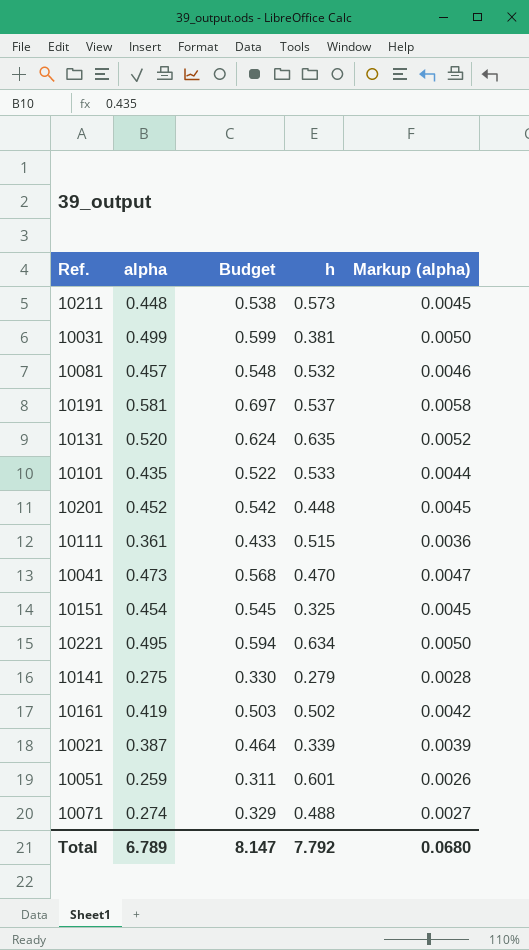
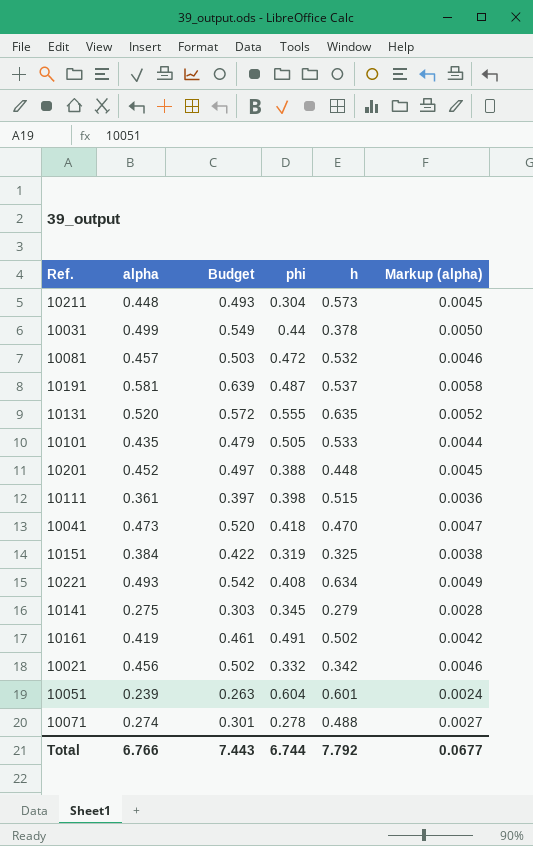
column Budget | formula: [alpha] * 1.2 -> [alpha] * 1.1
column phi | position: none -> 4
10031 | h: 0.381 -> 0.378
10151 | alpha: 0.454 -> 0.384
10151 | Markup (alpha): 0.0045 -> 0.0038
10221 | alpha: 0.495 -> 0.493
10221 | Markup (alpha): 0.0050 -> 0.0049
10021 | alpha: 0.387 -> 0.456
10021 | h: 0.339 -> 0.342
10021 | Markup (alpha): 0.0039 -> 0.0046
10051 | alpha: 0.259 -> 0.239
10051 | Markup (alpha): 0.0026 -> 0.0024
Total | alpha: 6.789 -> 6.766
Total | Budget: 8.147 -> 7.443
Total | Markup (alpha): 0.0680 -> 0.0677

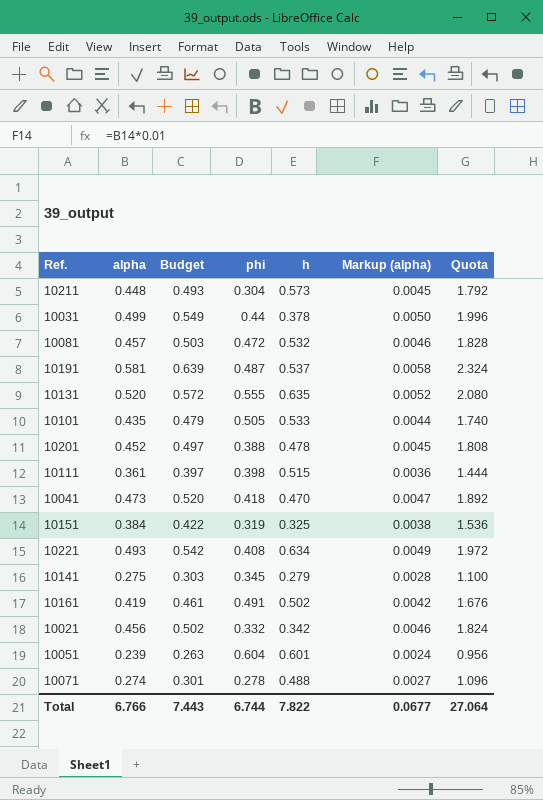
column Quota | formula: none -> [alpha] * 4
10201 | h: 0.448 -> 0.478
Total | h: 7.792 -> 7.822

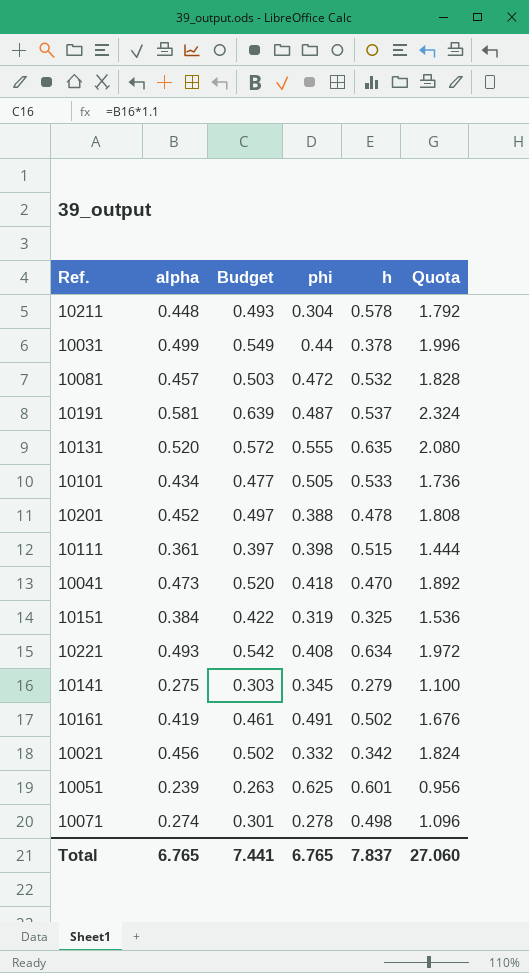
column Markup (alpha) | formula: [alpha] * 0.01 -> none
10211 | h: 0.573 -> 0.578
10101 | alpha: 0.435 -> 0.434
10101 | Budget: 0.479 -> 0.477
10101 | Quota: 1.740 -> 1.736
10051 | phi: 0.604 -> 0.625
10071 | h: 0.488 -> 0.498
Total | alpha: 6.766 -> 6.765
Total | Budget: 7.443 -> 7.441
Total | phi: 6.744 -> 6.765
Total | h: 7.822 -> 7.837
Total | Quota: 27.064 -> 27.060

